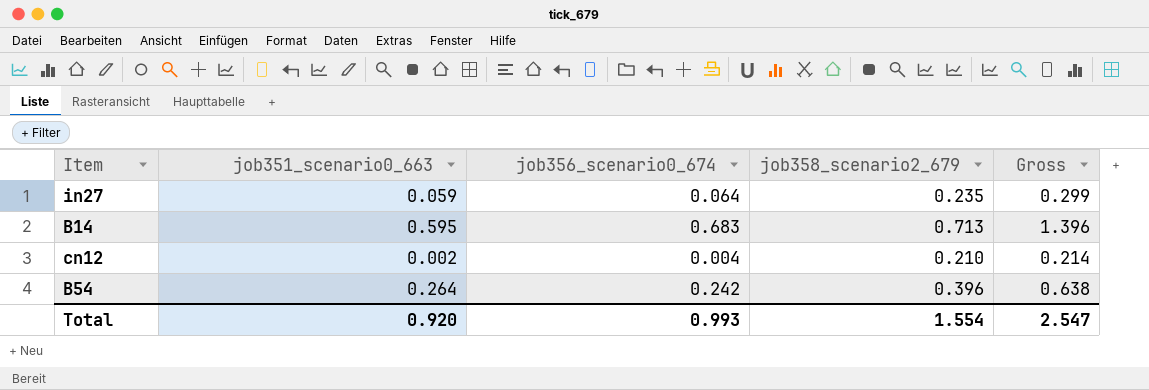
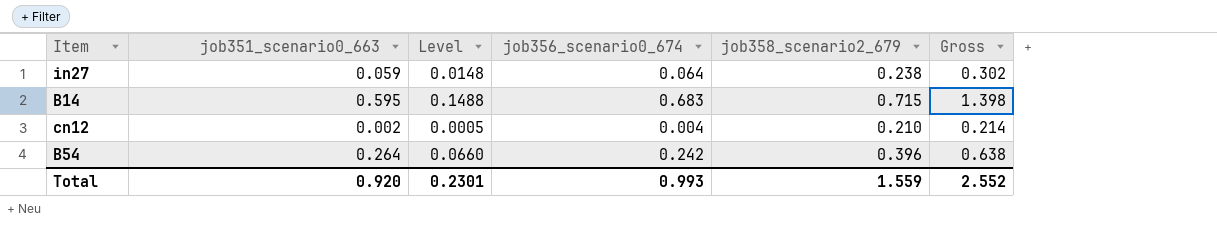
column Level | formula: none -> [job351_scenario0_663] * 0.25
in27 | job358_scenario2_679: 0.235 -> 0.238
in27 | Gross: 0.299 -> 0.302
B14 | job358_scenario2_679: 0.713 -> 0.715
B14 | Gross: 1.396 -> 1.398
Total | job358_scenario2_679: 1.554 -> 1.559
Total | Gross: 2.547 -> 2.552

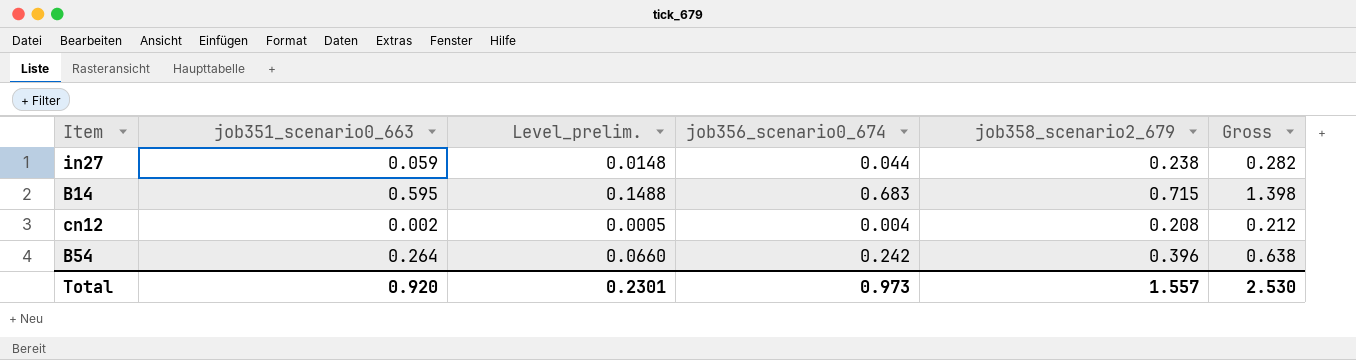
column name: Level -> Level_prelim.
in27 | job356_scenario0_674: 0.064 -> 0.044
in27 | Gross: 0.302 -> 0.282
cn12 | job358_scenario2_679: 0.210 -> 0.208
cn12 | Gross: 0.214 -> 0.212
Total | job356_scenario0_674: 0.993 -> 0.973
Total | job358_scenario2_679: 1.559 -> 1.557
Total | Gross: 2.552 -> 2.530

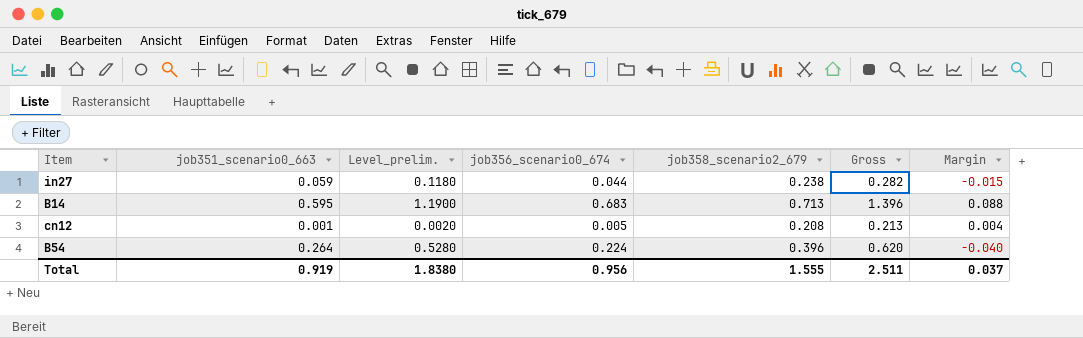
column Level_prelim. | formula: [job351_scenario0_663] * 0.25 -> [job351_scenario0_663] * 2
column Margin | formula: none -> [job356_scenario0_674] - [job351_scenario0_663]
B14 | job358_scenario2_679: 0.715 -> 0.713
B14 | Gross: 1.398 -> 1.396
cn12 | job351_scenario0_663: 0.002 -> 0.001
cn12 | job356_scenario0_674: 0.004 -> 0.005
cn12 | Gross: 0.212 -> 0.213
B54 | job356_scenario0_674: 0.242 -> 0.224
B54 | Gross: 0.638 -> 0.620
Total | job351_scenario0_663: 0.920 -> 0.919
Total | Level_prelim.: 0.2301 -> 1.8380
Total | job356_scenario0_674: 0.973 -> 0.956
Total | job358_scenario2_679: 1.557 -> 1.555
Total | Gross: 2.530 -> 2.511

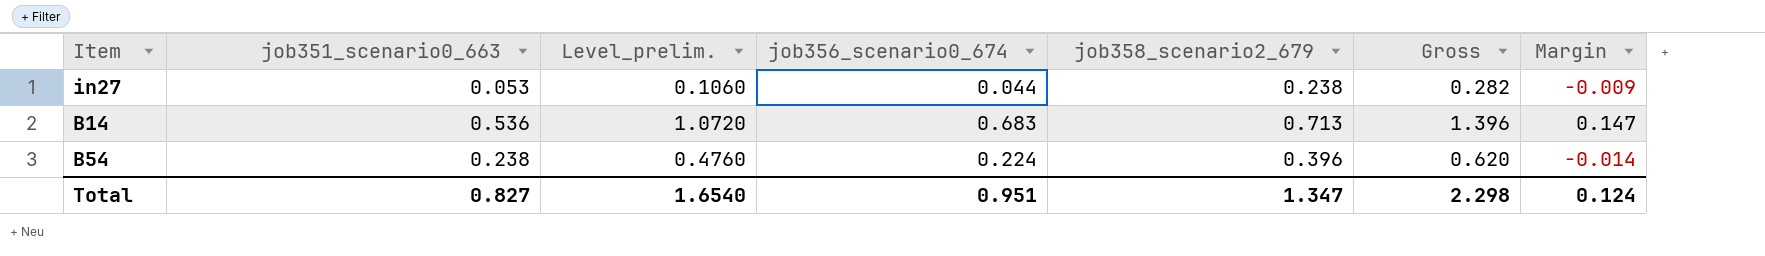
row cn12: 0.001 | 0.0020 | 0.005 | 0.208 | 0.213 | 0.004 -> none
in27 | job351_scenario0_663: 0.059 -> 0.053
in27 | Level_prelim.: 0.1180 -> 0.1060
in27 | Margin: -0.015 -> -0.009
B14 | job351_scenario0_663: 0.595 -> 0.536
B14 | Level_prelim.: 1.1900 -> 1.0720
B14 | Margin: 0.088 -> 0.147
B54 | job351_scenario0_663: 0.264 -> 0.238
B54 | Level_prelim.: 0.5280 -> 0.4760
B54 | Margin: -0.040 -> -0.014
Total | job351_scenario0_663: 0.919 -> 0.827
Total | Level_prelim.: 1.8380 -> 1.6540
Total | job356_scenario0_674: 0.956 -> 0.951
Total | job358_scenario2_679: 1.555 -> 1.347
Total | Gross: 2.511 -> 2.298
Total | Margin: 0.037 -> 0.124

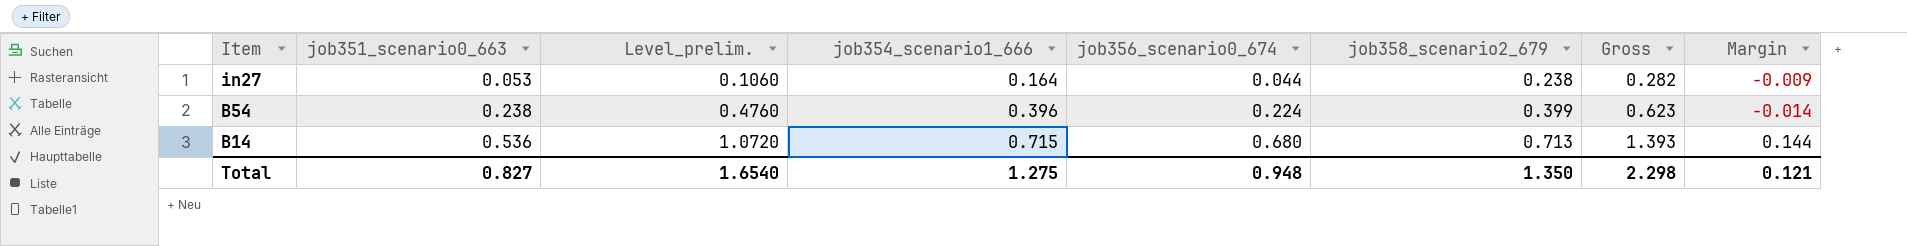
row order: none -> Item descending
column job354_scenario1_666 | position: none -> 4
B54 | job358_scenario2_679: 0.396 -> 0.399
B54 | Gross: 0.620 -> 0.623
B14 | job356_scenario0_674: 0.683 -> 0.680
B14 | Gross: 1.396 -> 1.393
B14 | Margin: 0.147 -> 0.144
Total | job356_scenario0_674: 0.951 -> 0.948
Total | job358_scenario2_679: 1.347 -> 1.350
Total | Margin: 0.124 -> 0.121

